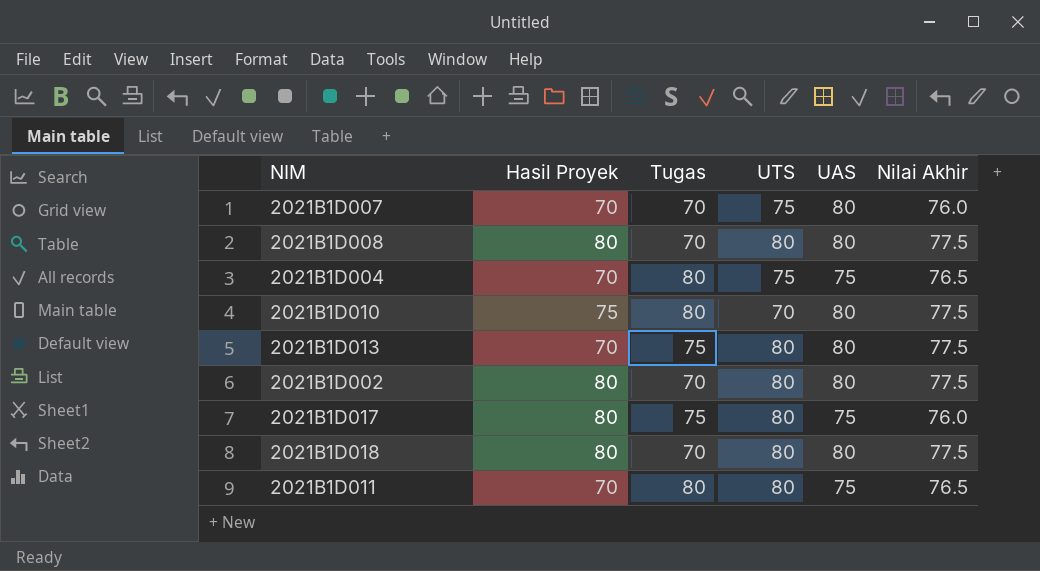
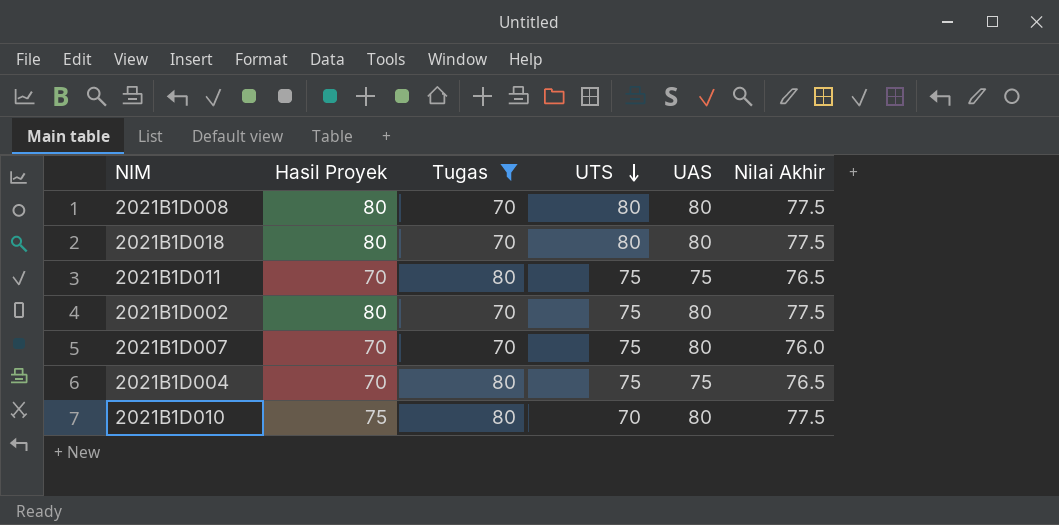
filter: none -> Tugas != 75
row order: none -> UTS descending
2021B1D011 | UTS: 80 -> 75
2021B1D002 | UTS: 80 -> 75

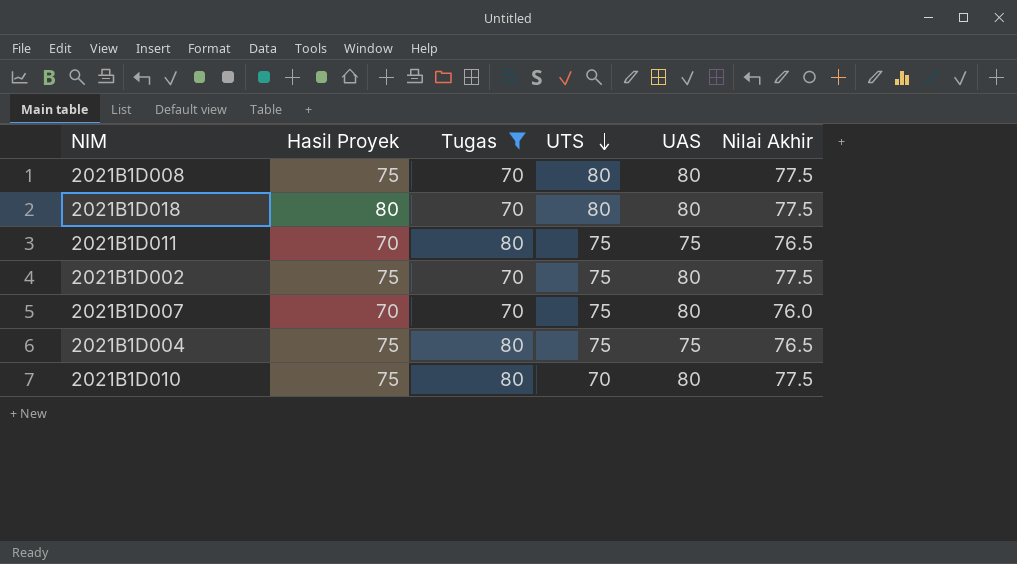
2021B1D008 | Hasil Proyek: 80 -> 75
2021B1D002 | Hasil Proyek: 80 -> 75
2021B1D004 | Hasil Proyek: 70 -> 75

